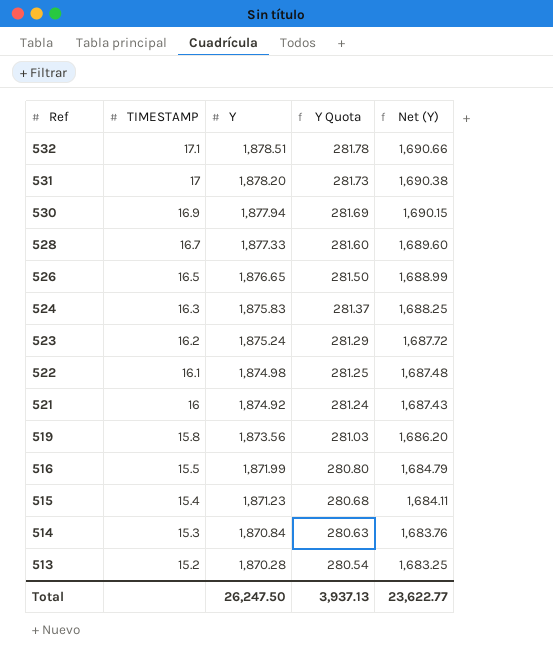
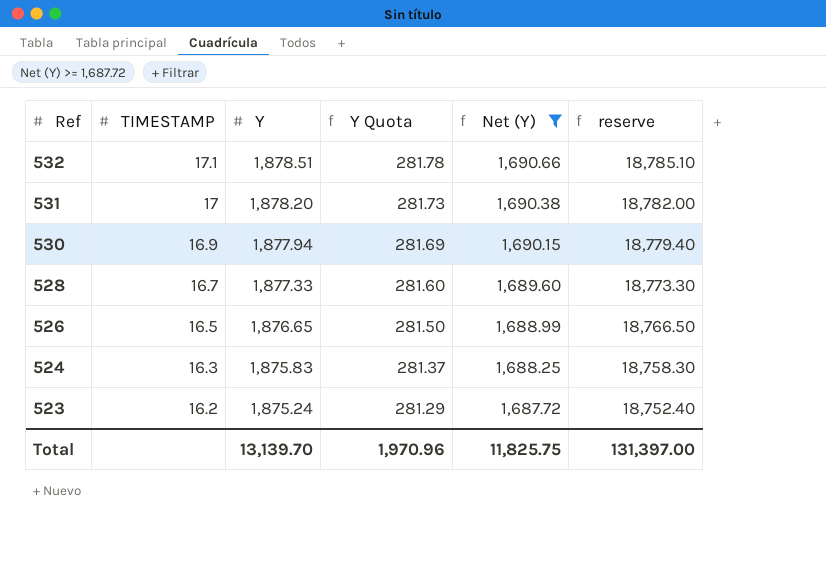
filter: none -> Net (Y) >= 1,687.72
column reserve | formula: none -> [Y] * 10
Total | Y: 26,247.50 -> 13,139.70
Total | Y Quota: 3,937.13 -> 1,970.96
Total | Net (Y): 23,622.77 -> 11,825.75

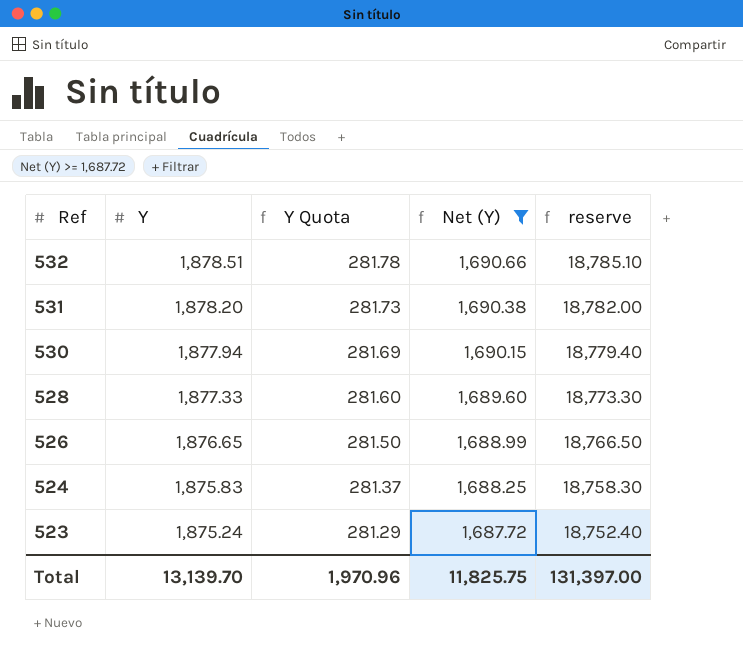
column TIMESTAMP | position: 2 -> none

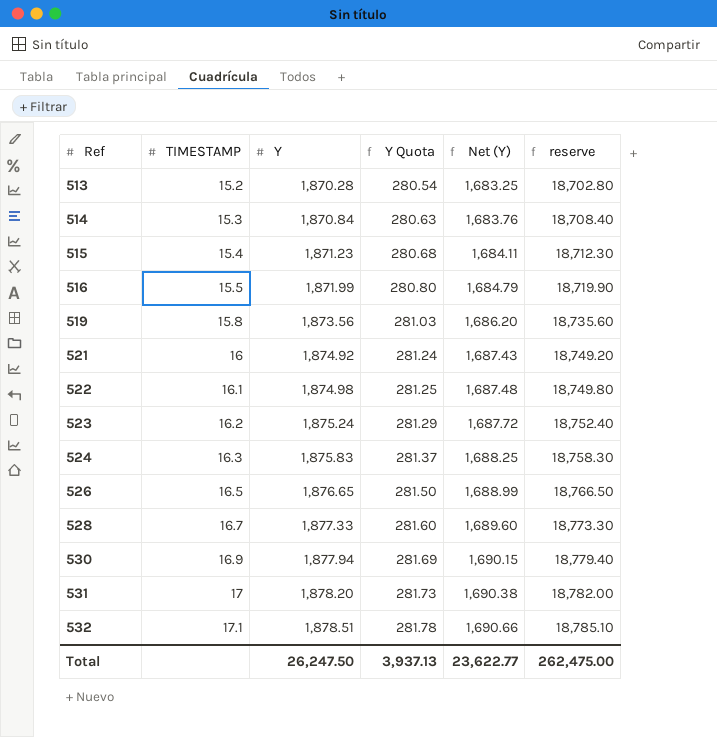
filter: Net (Y) >= 1,687.72 -> none
row order: Ref descending -> Ref ascending
column TIMESTAMP | position: none -> 2
Total | Y: 13,139.70 -> 26,247.50
Total | Y Quota: 1,970.96 -> 3,937.13
Total | Net (Y): 11,825.75 -> 23,622.77
Total | reserve: 131,397.00 -> 262,475.00

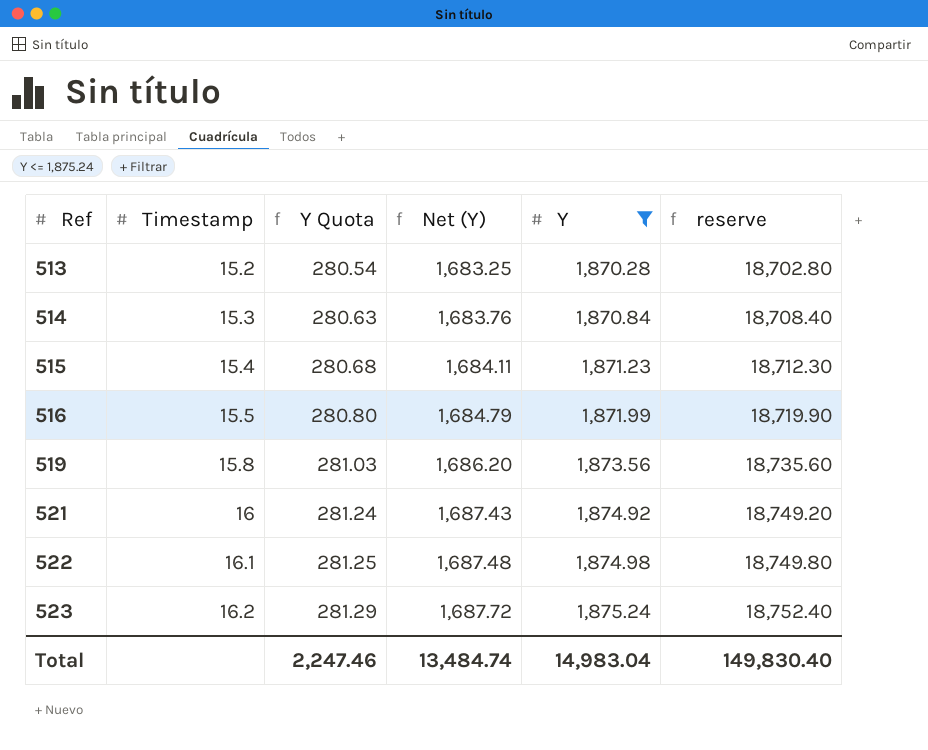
filter: none -> Y <= 1,875.24
column name: TIMESTAMP -> Timestamp
column Y | position: 3 -> 5
Total | Y Quota: 3,937.13 -> 2,247.46
Total | Net (Y): 23,622.77 -> 13,484.74
Total | Y: 26,247.50 -> 14,983.04
Total | reserve: 262,475.00 -> 149,830.40

